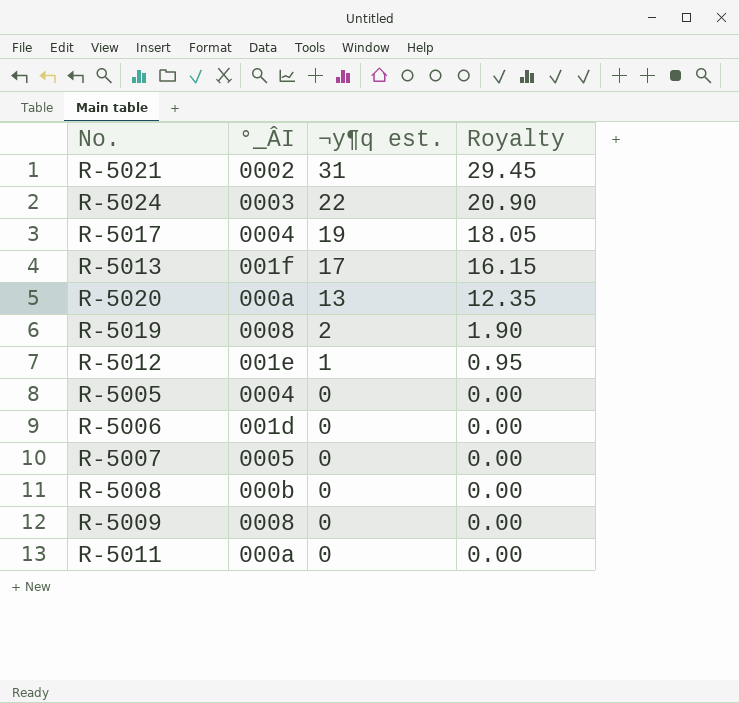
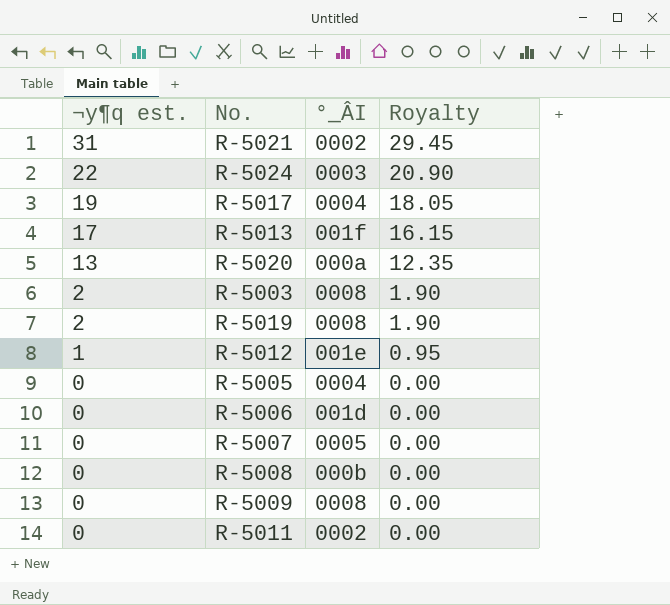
column ¬y¶q est. | position: 3 -> 1
row R-5003: none -> 2 | 0008 | 1.90
R-5011 | °_ÂI: 000a -> 0002

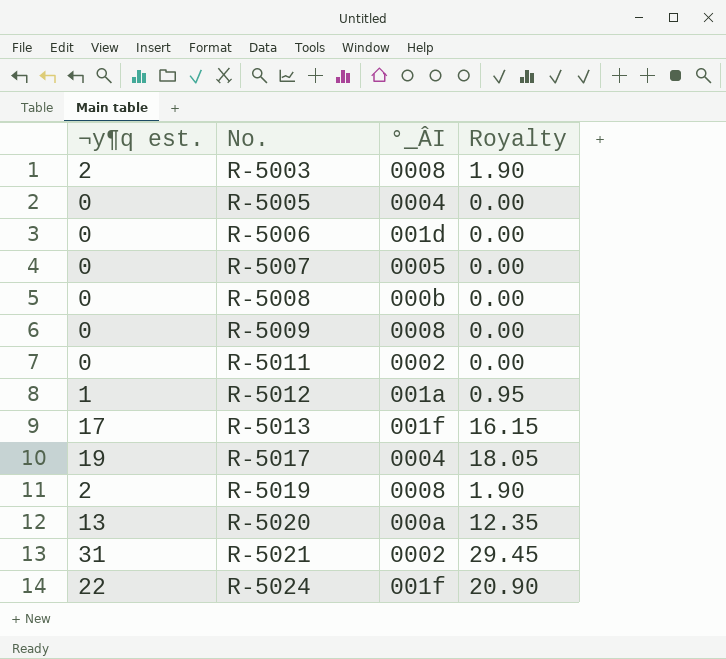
row order: ¬y¶q est. descending -> No. ascending
R-5012 | °_ÂI: 001e -> 001a
R-5024 | °_ÂI: 0003 -> 001f

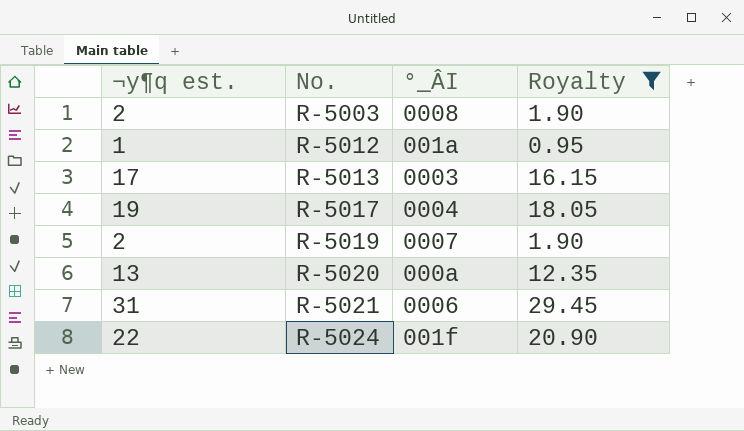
filter: none -> Royalty != 0.00
R-5013 | °_ÂI: 001f -> 0003
R-5019 | °_ÂI: 0008 -> 0007
R-5021 | °_ÂI: 0002 -> 0006

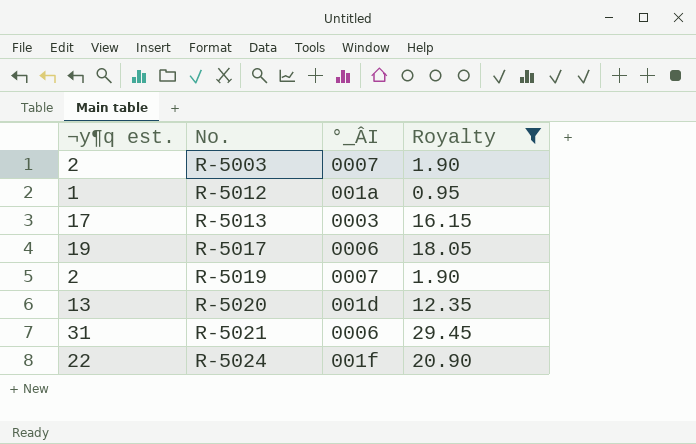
R-5003 | °_ÂI: 0008 -> 0007
R-5017 | °_ÂI: 0004 -> 0006
R-5020 | °_ÂI: 000a -> 001d

